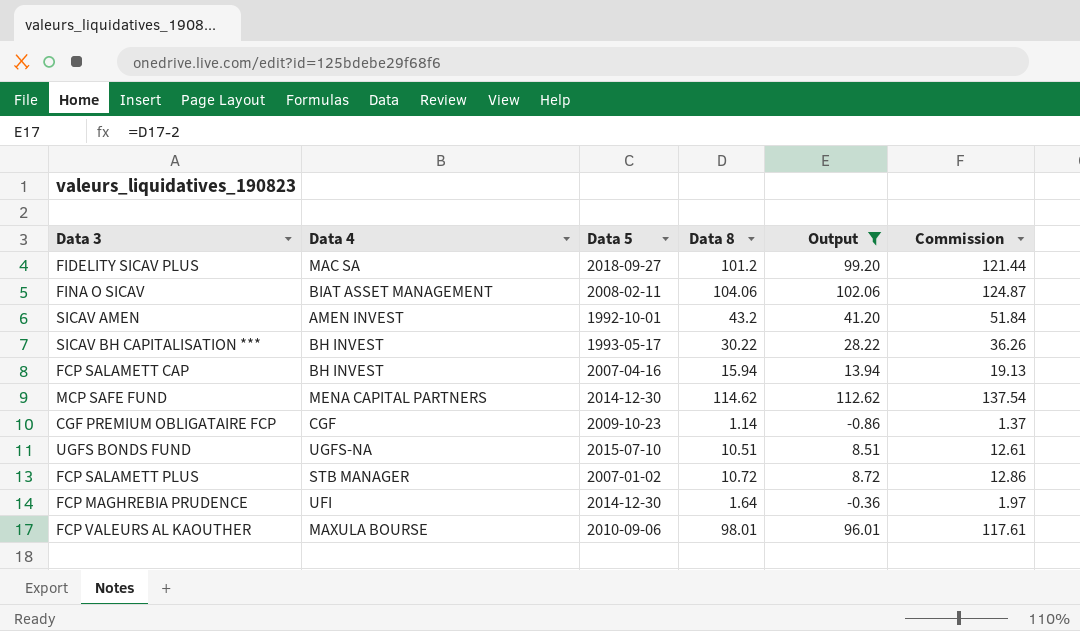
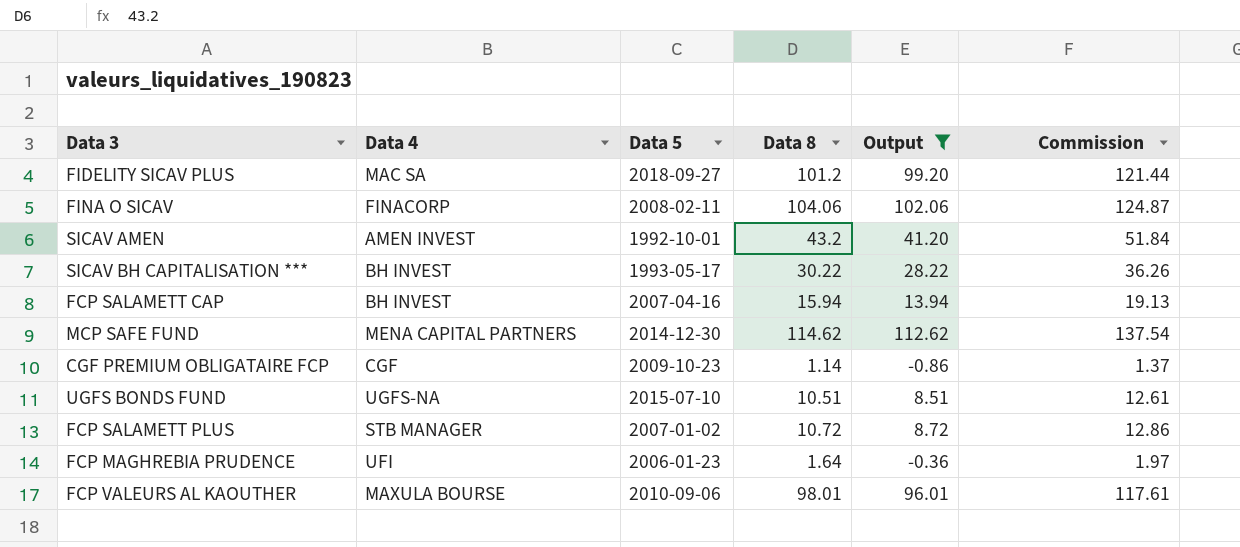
FINA O SICAV | Data 4: BIAT ASSET MANAGEMENT -> FINACORP
FCP MAGHREBIA PRUDENCE | Data 5: 2014-12-30 -> 2006-01-23

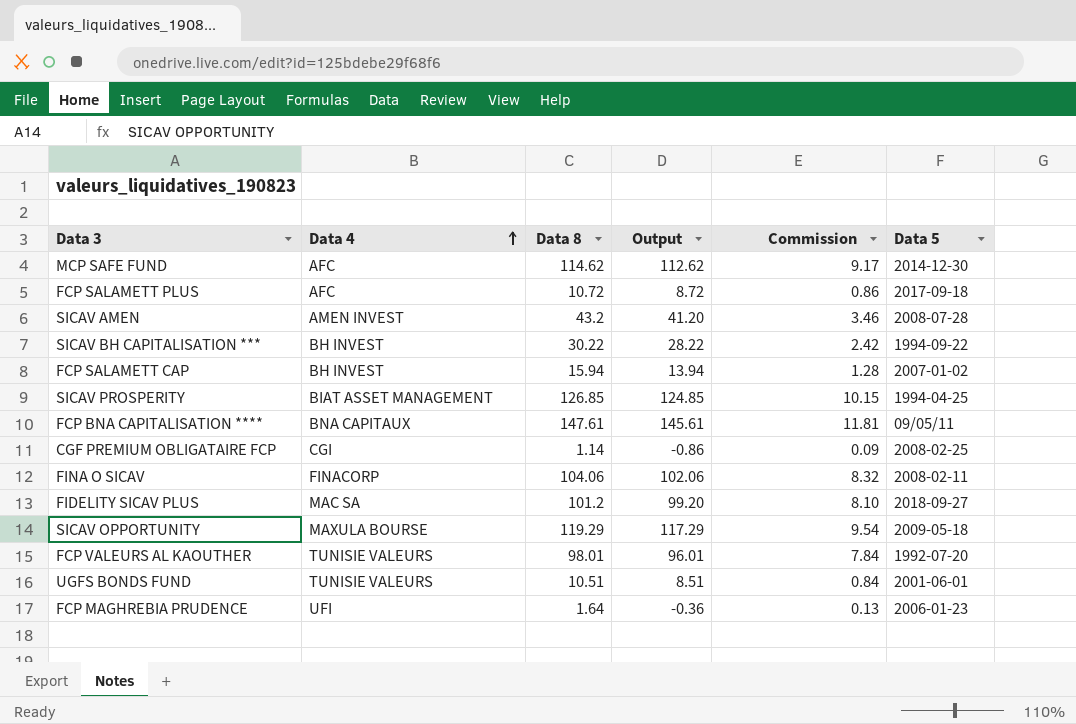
filter: Output <= 112.62 -> none
row order: none -> Data 4 ascending
column Commission | formula: [Data 8] * 1.2 -> [Data 8] * 0.08
column Data 5 | position: 3 -> 6
MCP SAFE FUND | Data 4: MENA CAPITAL PARTNERS -> AFC
FCP SALAMETT PLUS | Data 4: STB MANAGER -> AFC
FCP SALAMETT PLUS | Data 5: 2007-01-02 -> 2017-09-18
SICAV AMEN | Data 5: 1992-10-01 -> 2008-07-28
SICAV BH CAPITALISATION *** | Data 5: 1993-05-17 -> 1994-09-22
FCP SALAMETT CAP | Data 5: 2007-04-16 -> 2007-01-02
CGF PREMIUM OBLIGATAIRE FCP | Data 4: CGF -> CGI
CGF PREMIUM OBLIGATAIRE FCP | Data 5: 2009-10-23 -> 2008-02-25
FCP VALEURS AL KAOUTHER | Data 4: MAXULA BOURSE -> TUNISIE VALEURS
FCP VALEURS AL KAOUTHER | Data 5: 2010-09-06 -> 1992-07-20
UGFS BONDS FUND | Data 4: UGFS-NA -> TUNISIE VALEURS
UGFS BONDS FUND | Data 5: 2015-07-10 -> 2001-06-01

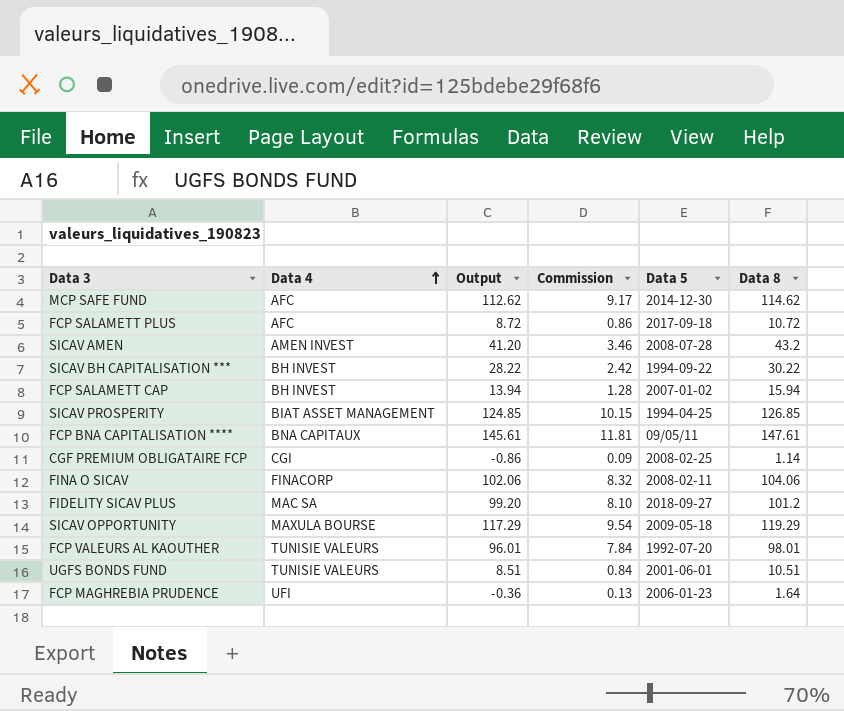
column Data 8 | position: 3 -> 6

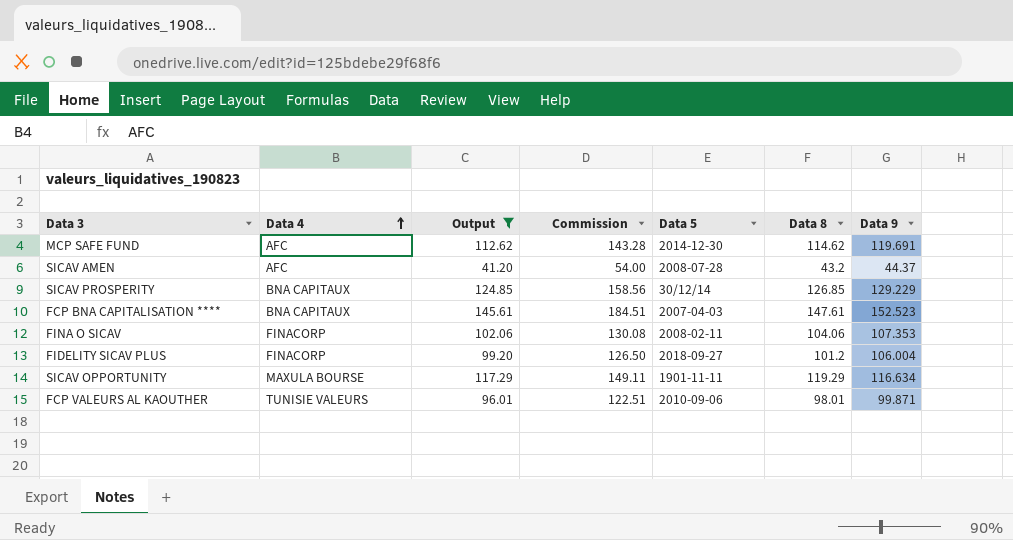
filter: none -> Output >= 41.20
column Commission | formula: [Data 8] * 0.08 -> [Data 8] * 1.25
column Data 9 | position: none -> 7
SICAV AMEN | Data 4: AMEN INVEST -> AFC
SICAV PROSPERITY | Data 4: BIAT ASSET MANAGEMENT -> BNA CAPITAUX
SICAV PROSPERITY | Data 5: 1994-04-25 -> 30/12/14
FCP BNA CAPITALISATION **** | Data 5: 09/05/11 -> 2007-04-03
FIDELITY SICAV PLUS | Data 4: MAC SA -> FINACORP
SICAV OPPORTUNITY | Data 5: 2009-05-18 -> 1901-11-11
FCP VALEURS AL KAOUTHER | Data 5: 1992-07-20 -> 2010-09-06

